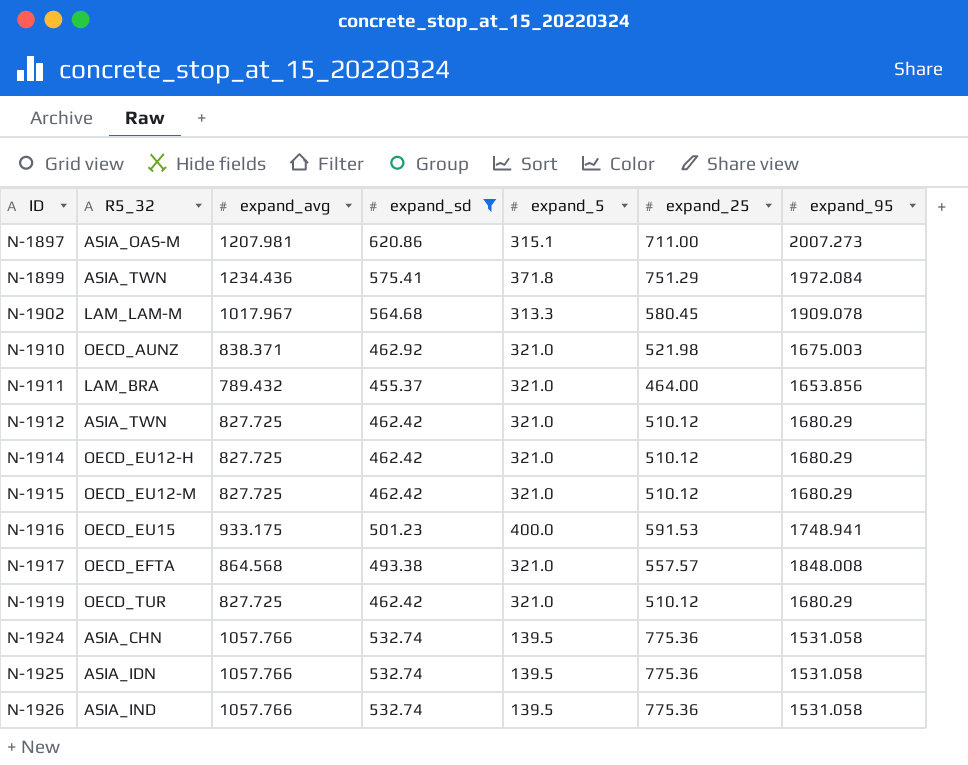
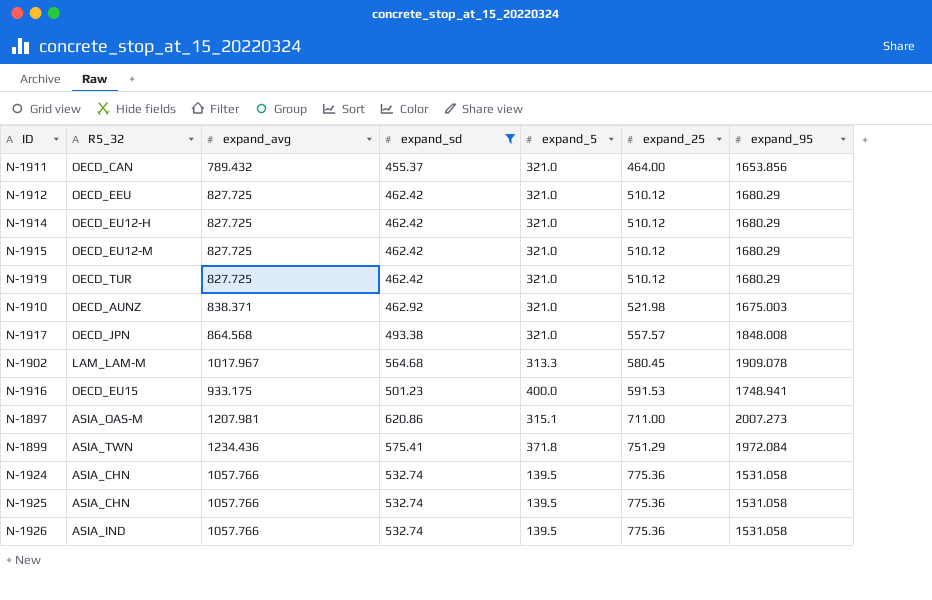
row order: ID ascending -> expand_25 ascending
N-1911 | R5_32: LAM_BRA -> OECD_CAN
N-1912 | R5_32: ASIA_TWN -> OECD_EEU
N-1917 | R5_32: OECD_EFTA -> OECD_JPN
N-1925 | R5_32: ASIA_IDN -> ASIA_CHN

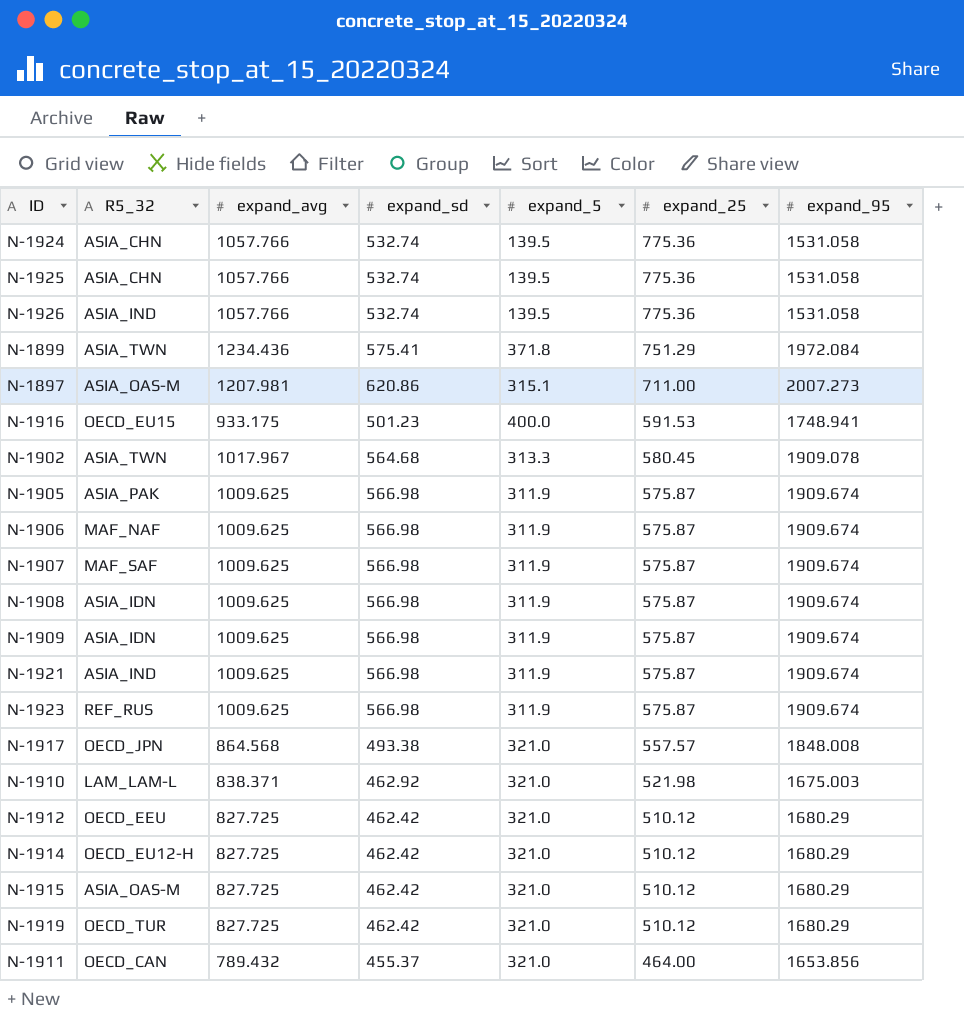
filter: expand_sd != 566.98 -> none
row order: expand_25 ascending -> expand_25 descending
N-1902 | R5_32: LAM_LAM-M -> ASIA_TWN
N-1910 | R5_32: OECD_AUNZ -> LAM_LAM-L
N-1915 | R5_32: OECD_EU12-M -> ASIA_OAS-M

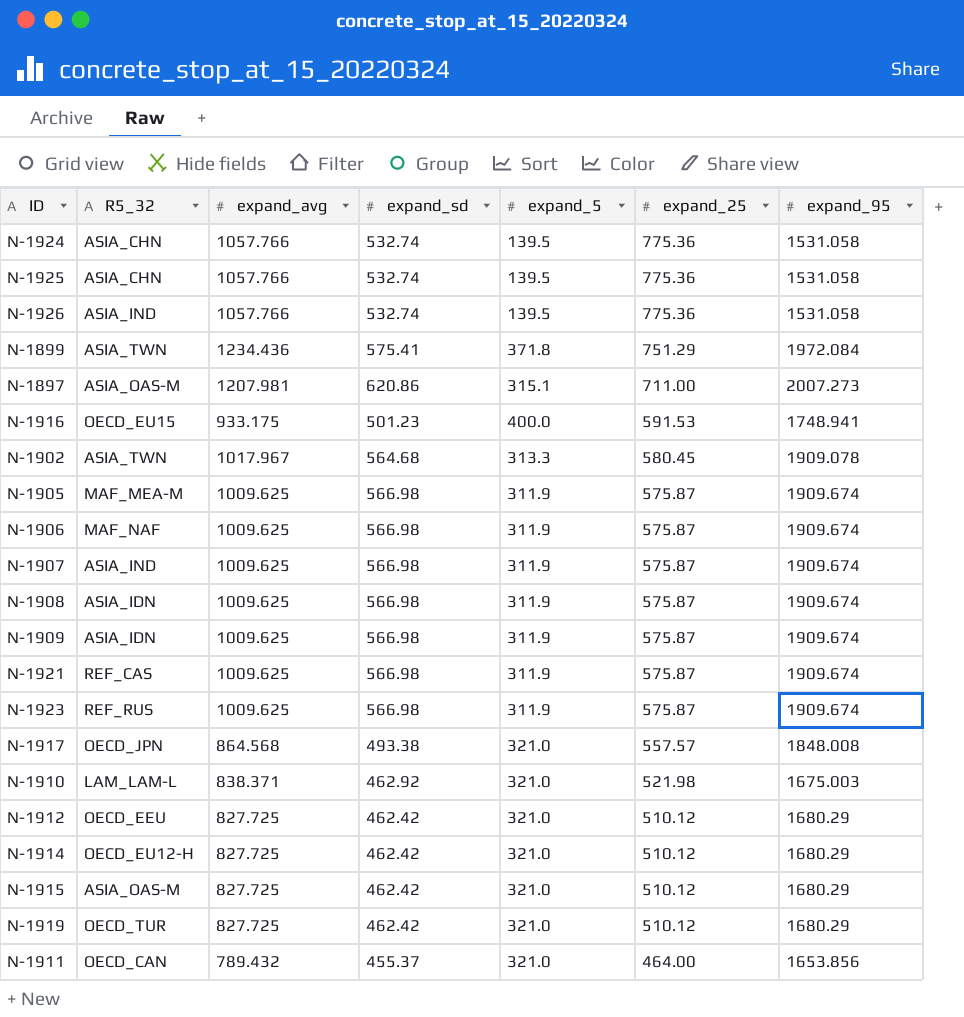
N-1905 | R5_32: ASIA_PAK -> MAF_MEA-M
N-1907 | R5_32: MAF_SAF -> ASIA_IND
N-1921 | R5_32: ASIA_IND -> REF_CAS

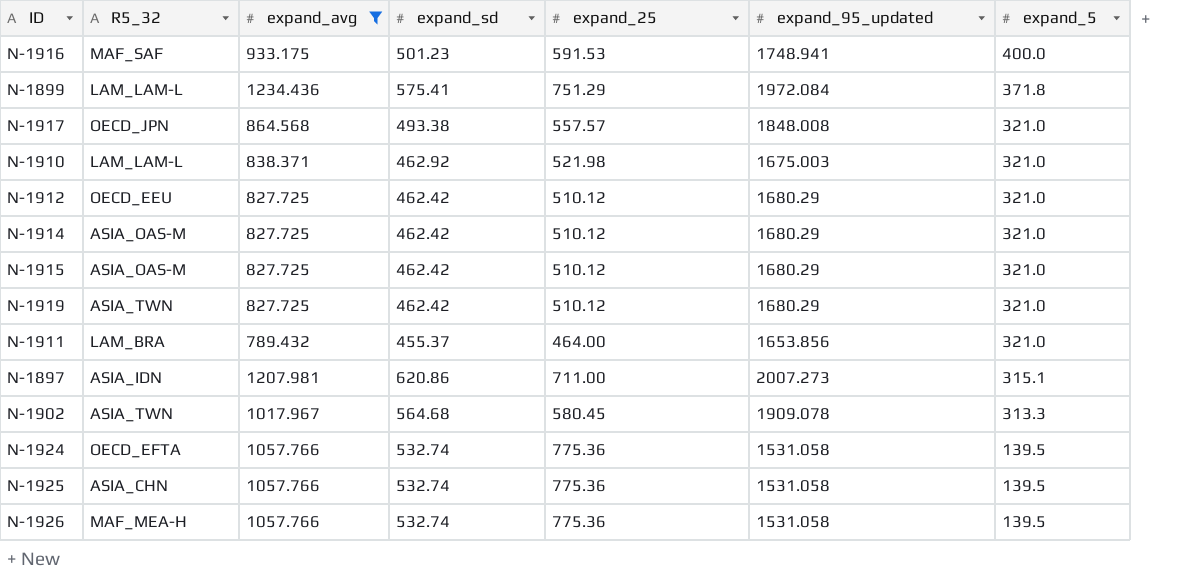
filter: none -> expand_avg != 1009.625
row order: expand_25 descending -> expand_5 descending
column name: expand_95 -> expand_95_updated
column expand_5 | position: 5 -> 7
N-1916 | R5_32: OECD_EU15 -> MAF_SAF
N-1899 | R5_32: ASIA_TWN -> LAM_LAM-L
N-1914 | R5_32: OECD_EU12-H -> ASIA_OAS-M
N-1919 | R5_32: OECD_TUR -> ASIA_TWN
N-1911 | R5_32: OECD_CAN -> LAM_BRA
N-1897 | R5_32: ASIA_OAS-M -> ASIA_IDN
N-1924 | R5_32: ASIA_CHN -> OECD_EFTA
N-1926 | R5_32: ASIA_IND -> MAF_MEA-H

